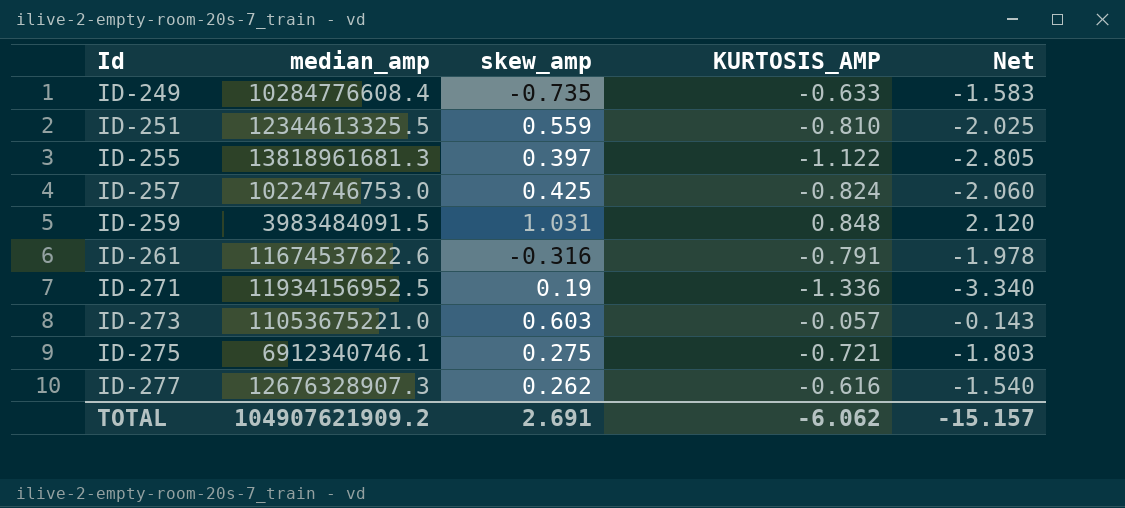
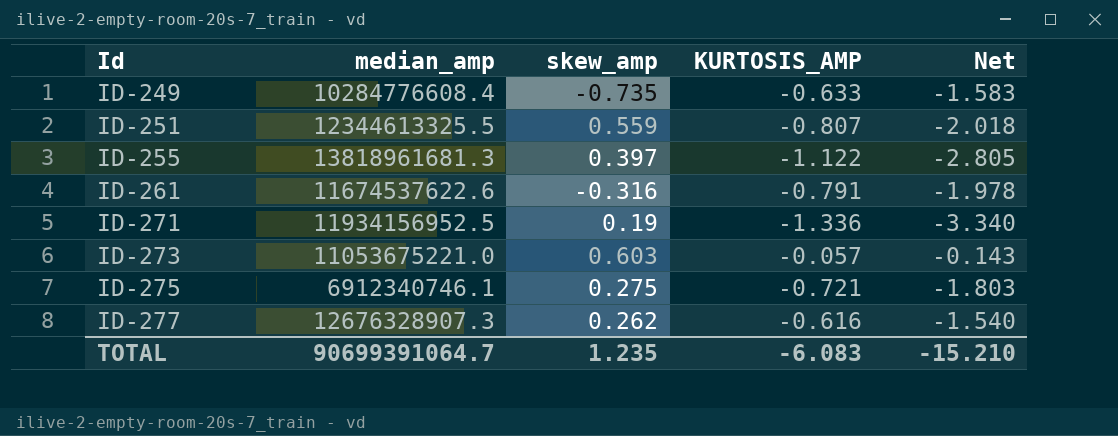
row ID-257: 10224746753.0 | 0.425 | -0.824 | -2.060 -> none
row ID-259: 3983484091.5 | 1.031 | 0.848 | 2.120 -> none
ID-251 | KURTOSIS_AMP: -0.810 -> -0.807
ID-251 | Net: -2.025 -> -2.018
TOTAL | median_amp: 104907621909.2 -> 90699391064.7
TOTAL | skew_amp: 2.691 -> 1.235
TOTAL | KURTOSIS_AMP: -6.062 -> -6.083
TOTAL | Net: -15.157 -> -15.210

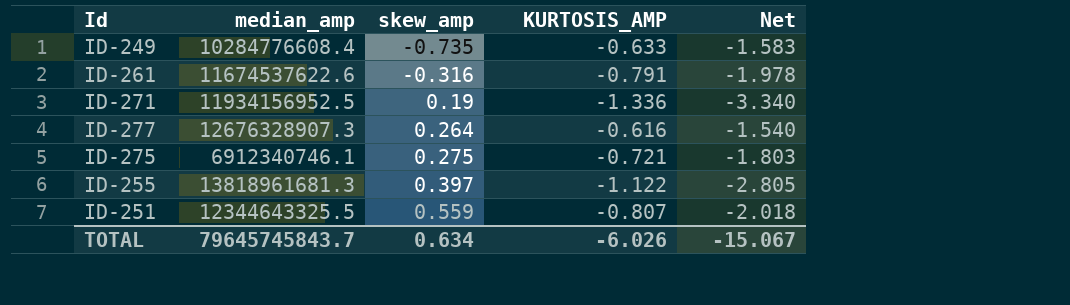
row order: Id ascending -> skew_amp ascending
row ID-273: 11053675221.0 | 0.603 | -0.057 | -0.143 -> none
ID-277 | skew_amp: 0.262 -> 0.264
ID-251 | median_amp: 12344613325.5 -> 12344643325.5
TOTAL | median_amp: 90699391064.7 -> 79645745843.7
TOTAL | skew_amp: 1.235 -> 0.634
TOTAL | KURTOSIS_AMP: -6.083 -> -6.026
TOTAL | Net: -15.210 -> -15.067

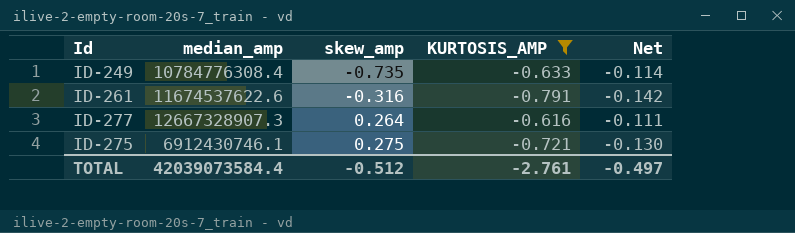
filter: none -> KURTOSIS_AMP >= -0.791
column Net | formula: [KURTOSIS_AMP] * 2.5 -> [KURTOSIS_AMP] * 0.18
ID-249 | median_amp: 10284776608.4 -> 10784776308.4
ID-277 | median_amp: 12676328907.3 -> 12667328907.3
ID-275 | median_amp: 6912340746.1 -> 6912430746.1
TOTAL | median_amp: 79645745843.7 -> 42039073584.4
TOTAL | skew_amp: 0.634 -> -0.512
TOTAL | KURTOSIS_AMP: -6.026 -> -2.761
TOTAL | Net: -15.067 -> -0.497

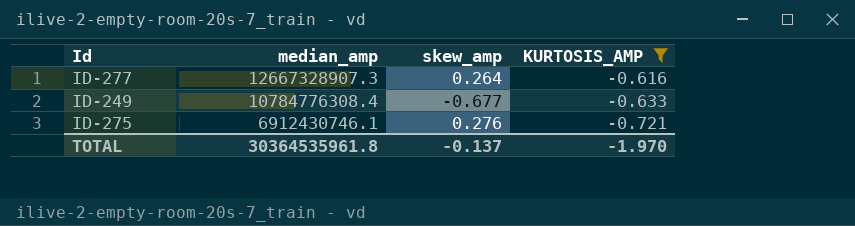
row order: skew_amp ascending -> median_amp descending
column Net | formula: [KURTOSIS_AMP] * 0.18 -> none
row ID-261: 11674537622.6 | -0.316 | -0.791 | -0.142 -> none
ID-249 | skew_amp: -0.735 -> -0.677
ID-275 | skew_amp: 0.275 -> 0.276
TOTAL | median_amp: 42039073584.4 -> 30364535961.8
TOTAL | skew_amp: -0.512 -> -0.137
TOTAL | KURTOSIS_AMP: -2.761 -> -1.970

